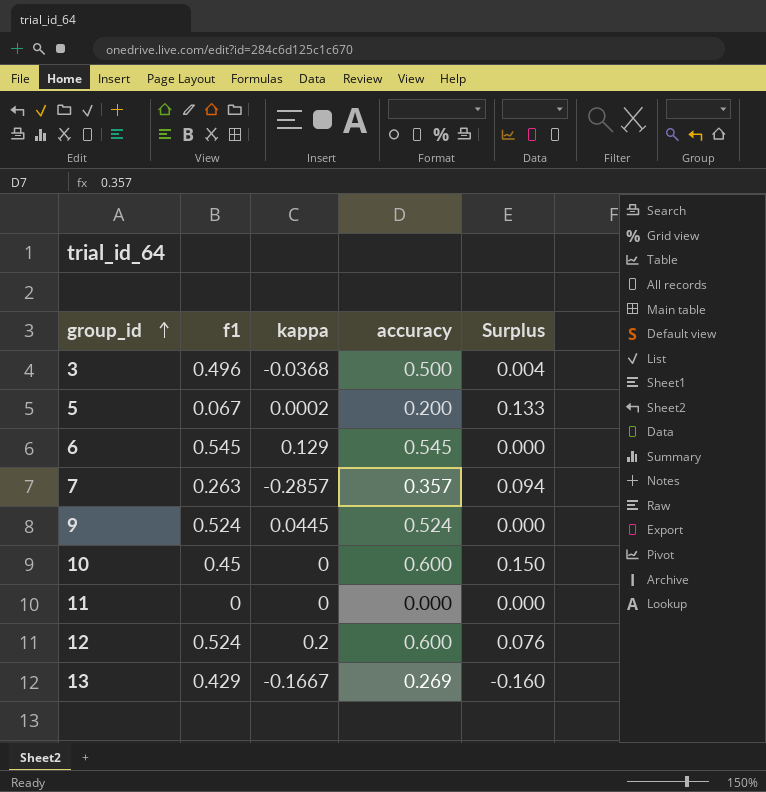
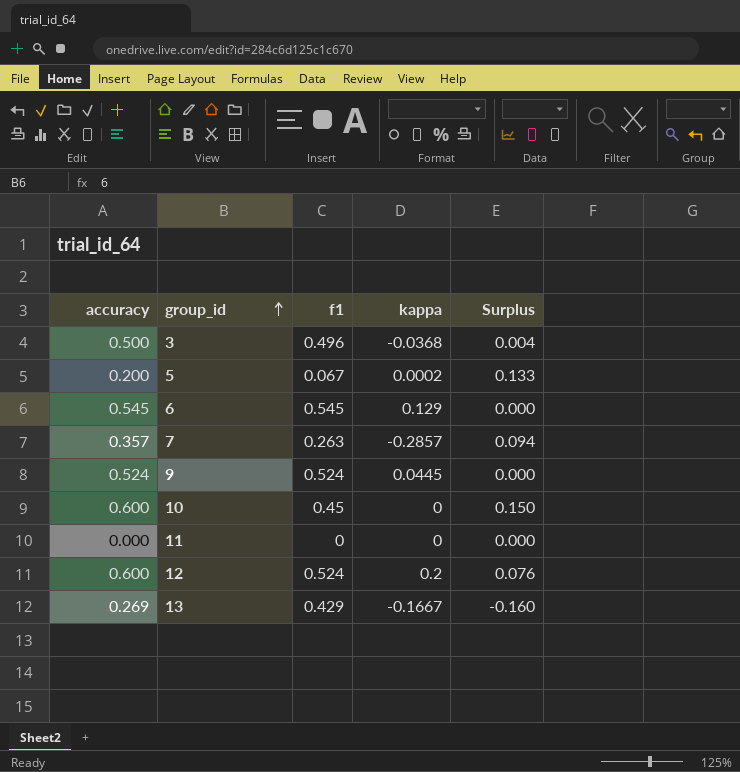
column accuracy | position: 4 -> 1

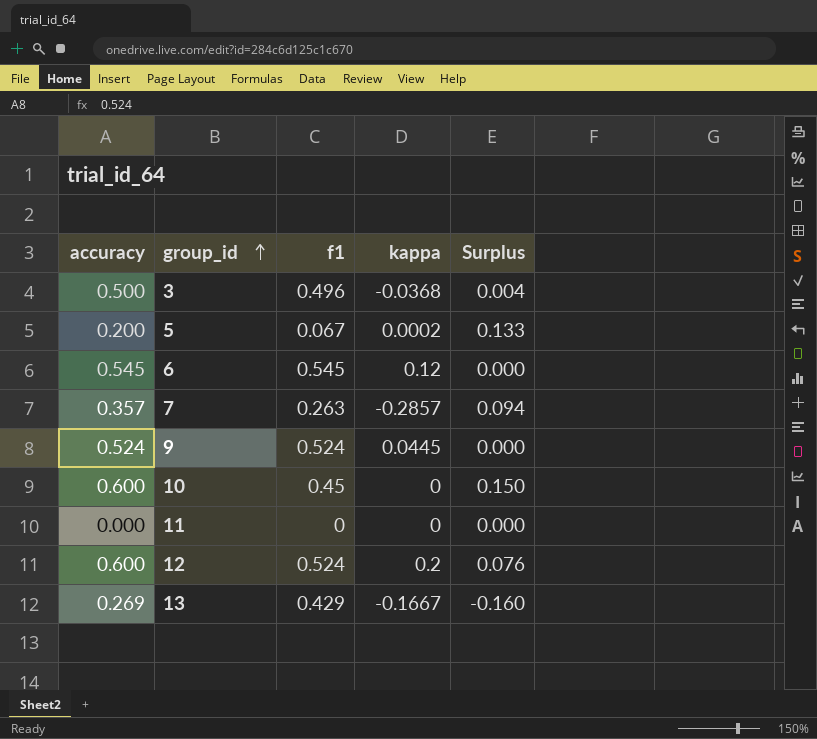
6 | kappa: 0.129 -> 0.12

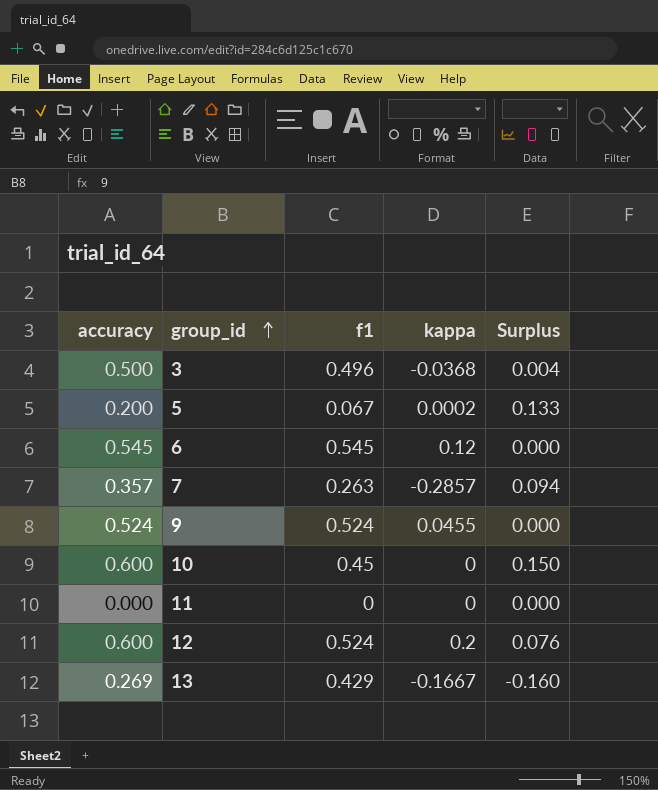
9 | kappa: 0.0445 -> 0.0455

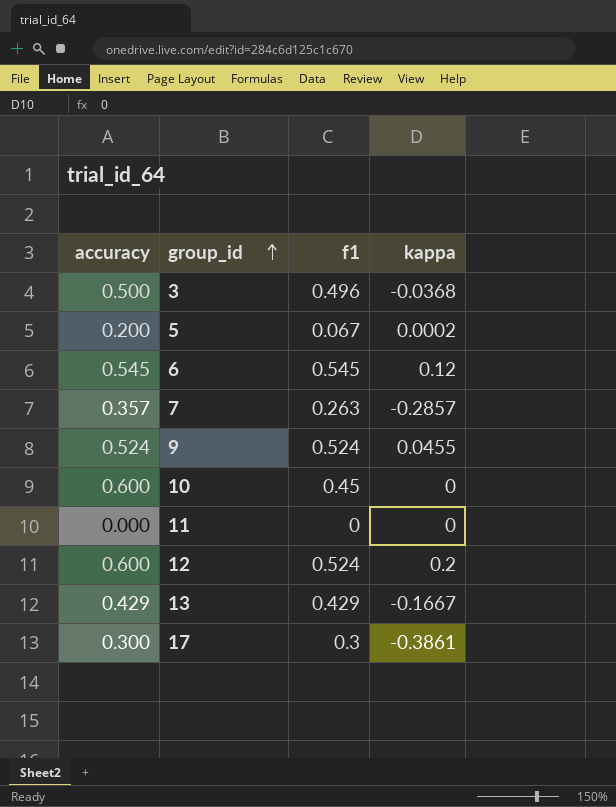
column Surplus | formula: [accuracy] - [f1] -> none
13 | accuracy: 0.269 -> 0.429
row 17: none -> 0.300 | 0.3 | -0.3861

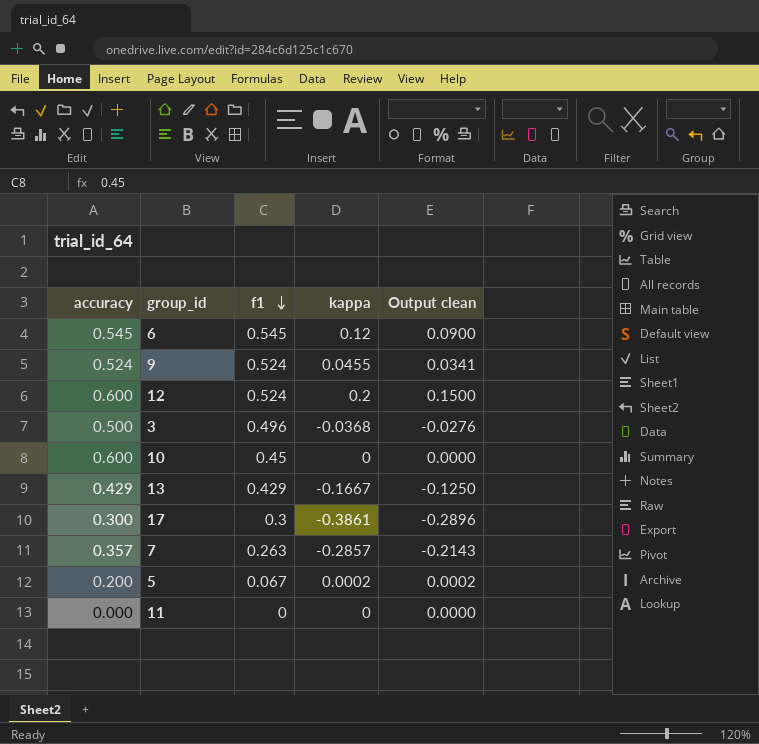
row order: group_id ascending -> f1 descending
column Output clean | formula: none -> [kappa] * 0.75

